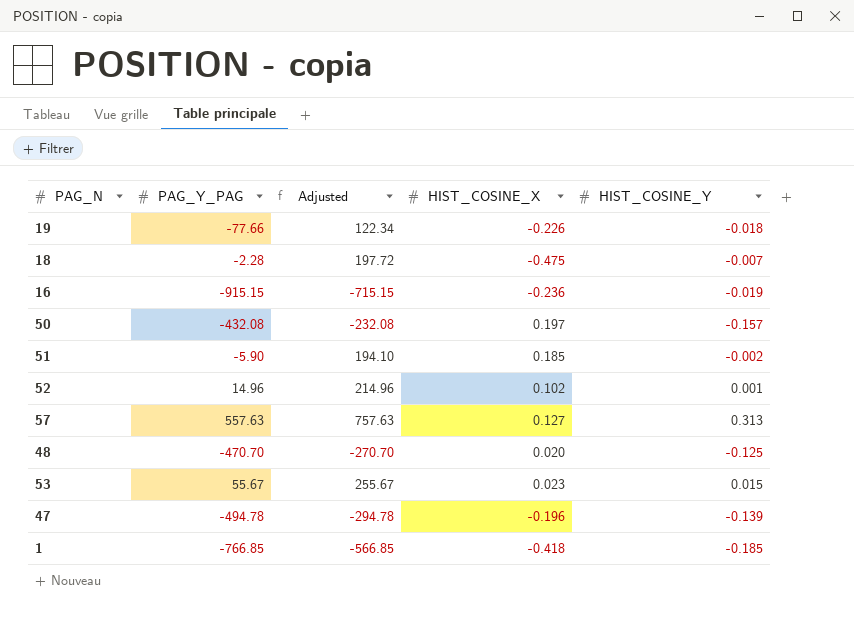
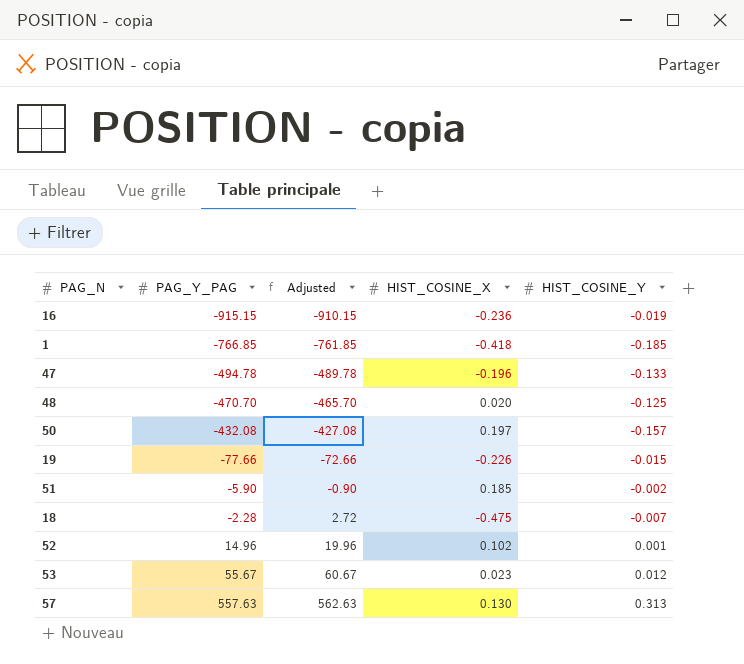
row order: none -> PAG_Y_PAG ascending
column Adjusted | formula: [PAG_Y_PAG] + 200 -> [PAG_Y_PAG] + 5
47 | HIST_COSINE_Y: -0.139 -> -0.133
19 | HIST_COSINE_Y: -0.018 -> -0.015
53 | HIST_COSINE_Y: 0.015 -> 0.012
57 | HIST_COSINE_X: 0.127 -> 0.130

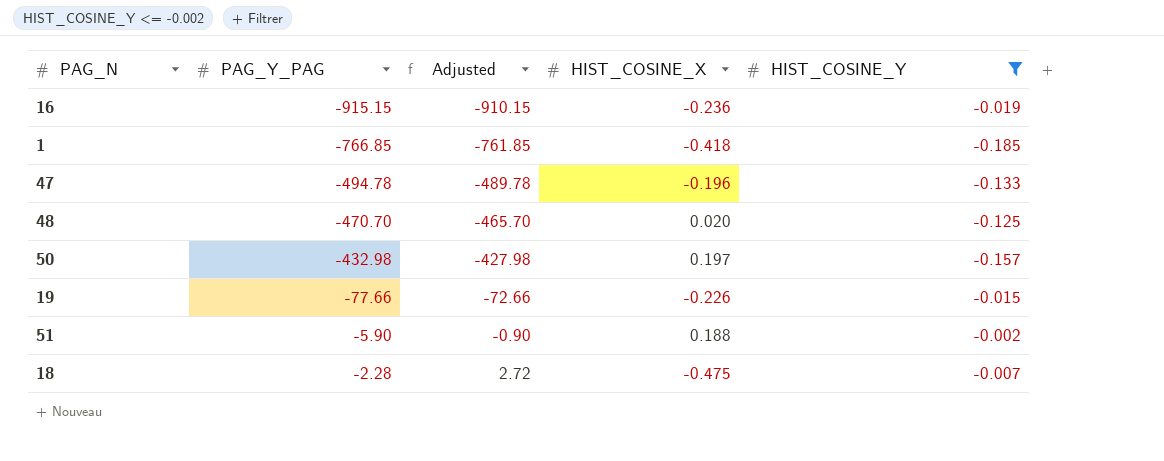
filter: none -> HIST_COSINE_Y <= -0.002
50 | PAG_Y_PAG: -432.08 -> -432.98
50 | Adjusted: -427.08 -> -427.98
51 | HIST_COSINE_X: 0.185 -> 0.188

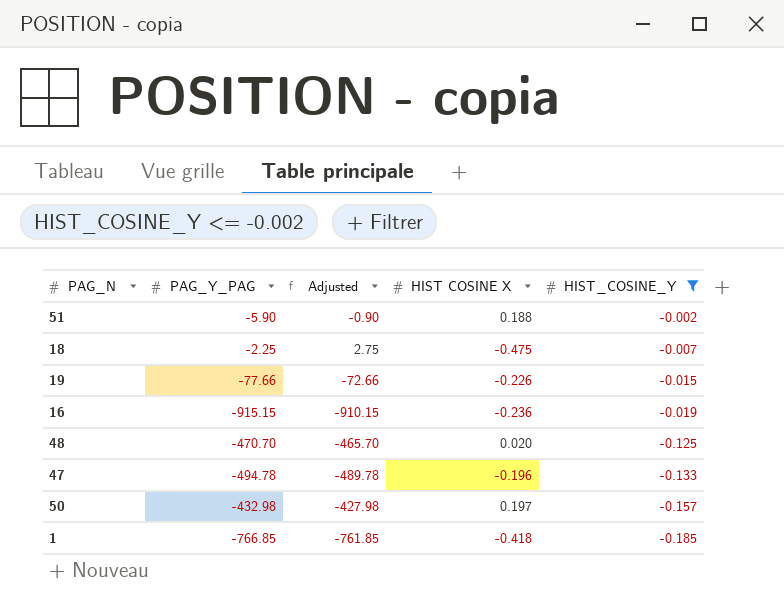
row order: PAG_Y_PAG ascending -> HIST_COSINE_Y descending
column name: HIST_COSINE_X -> HIST COSINE X
18 | PAG_Y_PAG: -2.28 -> -2.25
18 | Adjusted: 2.72 -> 2.75

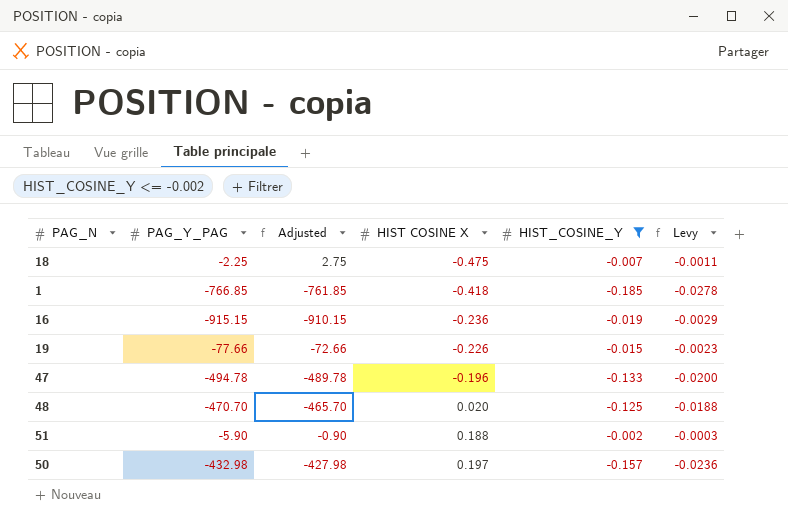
row order: HIST_COSINE_Y descending -> HIST COSINE X ascending
column Levy | formula: none -> [HIST_COSINE_Y] * 0.15

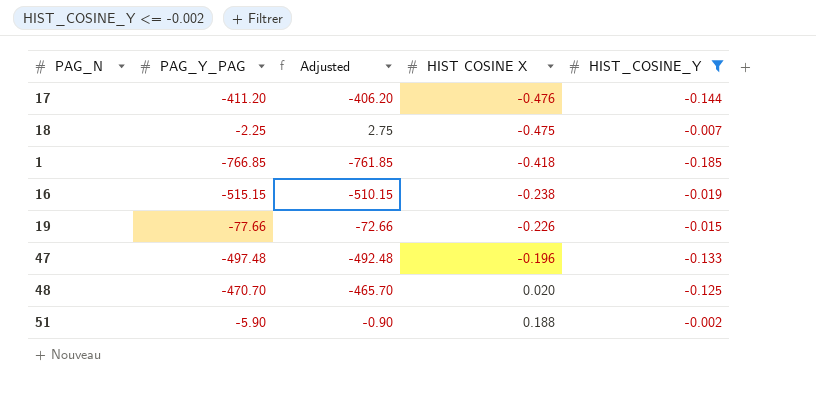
column Levy | formula: [HIST_COSINE_Y] * 0.15 -> none
row 50: -432.98 | -427.98 | 0.197 | -0.157 | -0.0236 -> none
row 17: none -> -411.20 | -406.20 | -0.476 | -0.144
16 | PAG_Y_PAG: -915.15 -> -515.15
16 | Adjusted: -910.15 -> -510.15
16 | HIST COSINE X: -0.236 -> -0.238
47 | PAG_Y_PAG: -494.78 -> -497.48
47 | Adjusted: -489.78 -> -492.48

